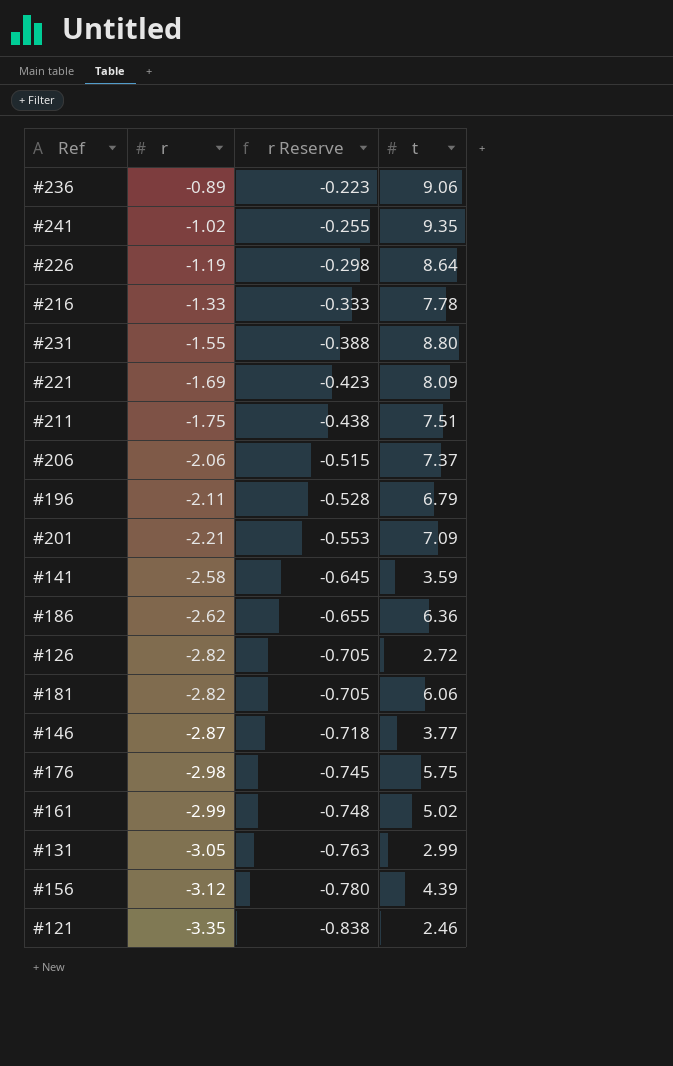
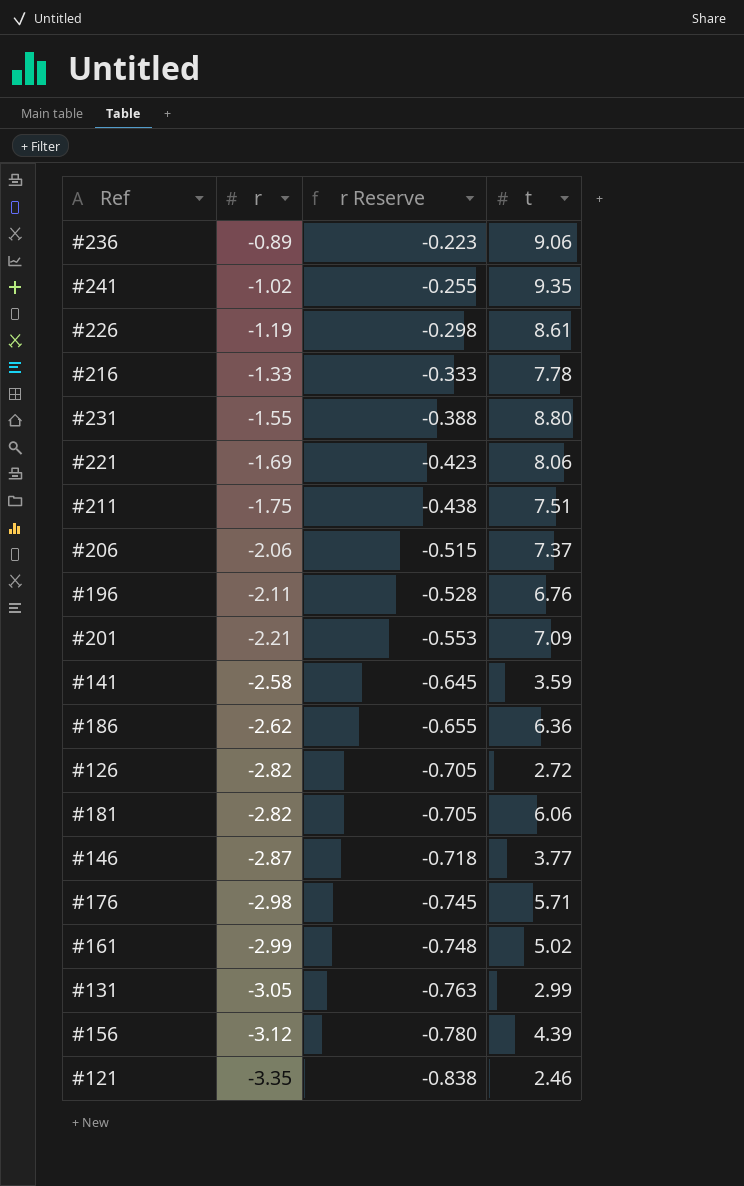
#226 | t: 8.64 -> 8.61
#221 | t: 8.09 -> 8.06
#196 | t: 6.79 -> 6.76
#176 | t: 5.75 -> 5.71

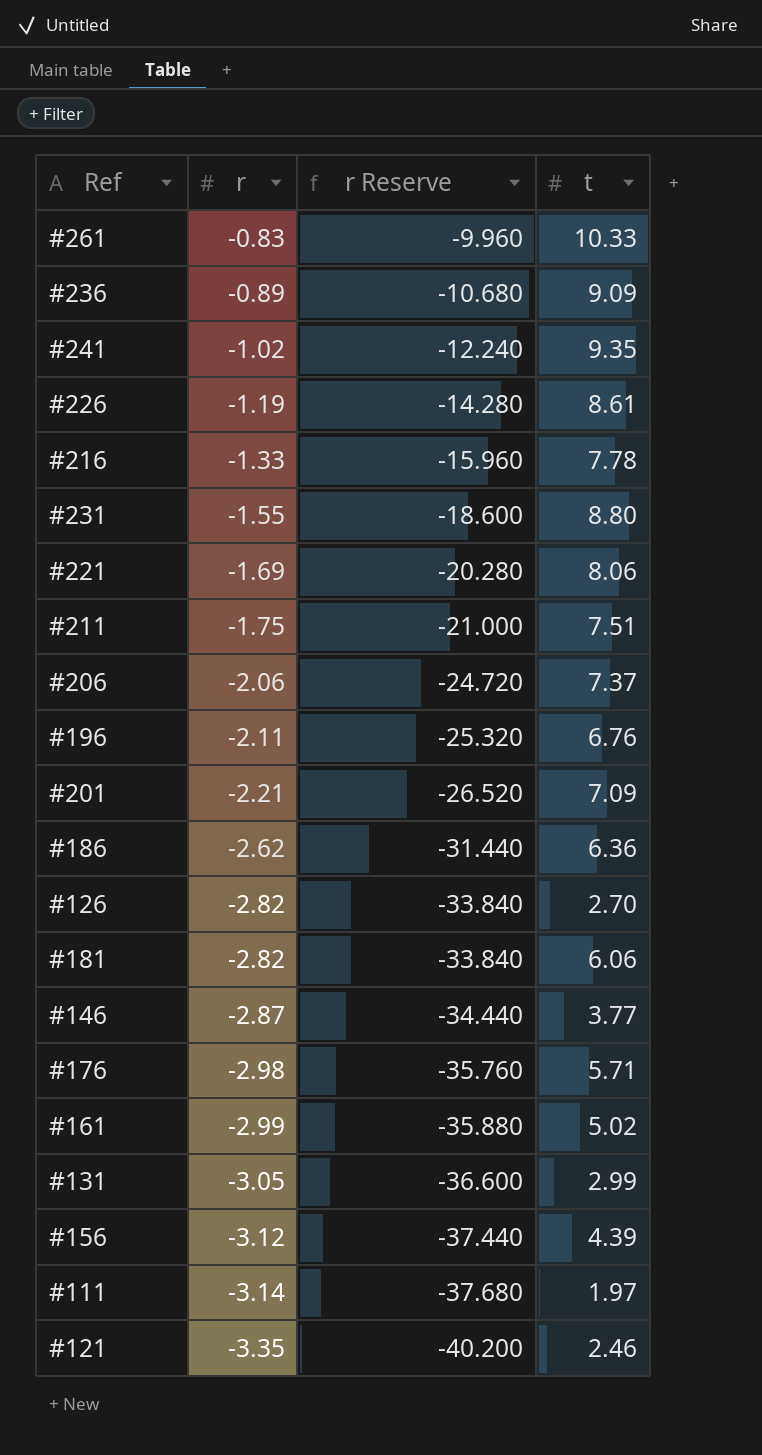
column r Reserve | formula: [r] * 0.25 -> [r] * 12
row #141: -2.58 | -0.645 | 3.59 -> none
row #261: none -> -0.83 | -9.960 | 10.33
#236 | t: 9.06 -> 9.09
#126 | t: 2.72 -> 2.70
row #111: none -> -3.14 | -37.680 | 1.97

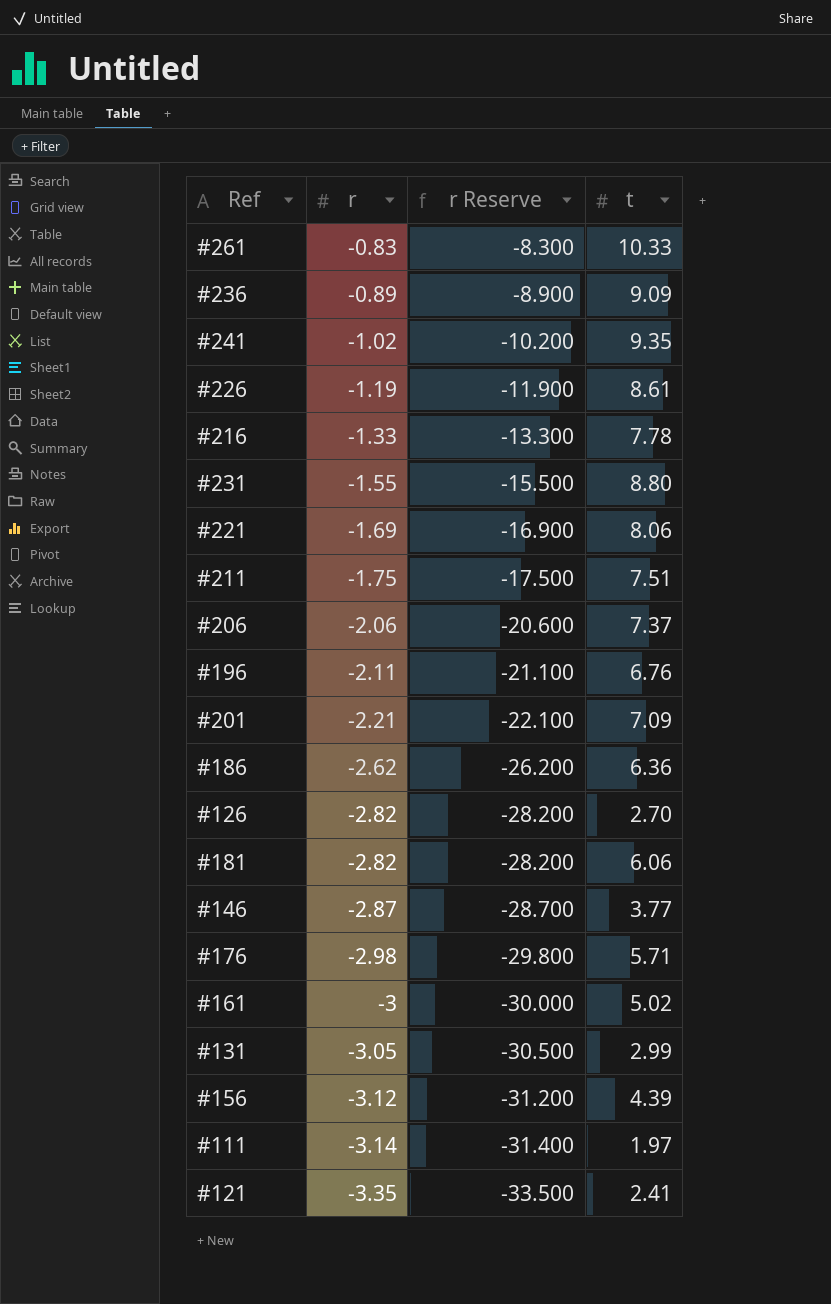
column r Reserve | formula: [r] * 12 -> [r] * 10
#161 | r: -2.99 -> -3
#121 | t: 2.46 -> 2.41

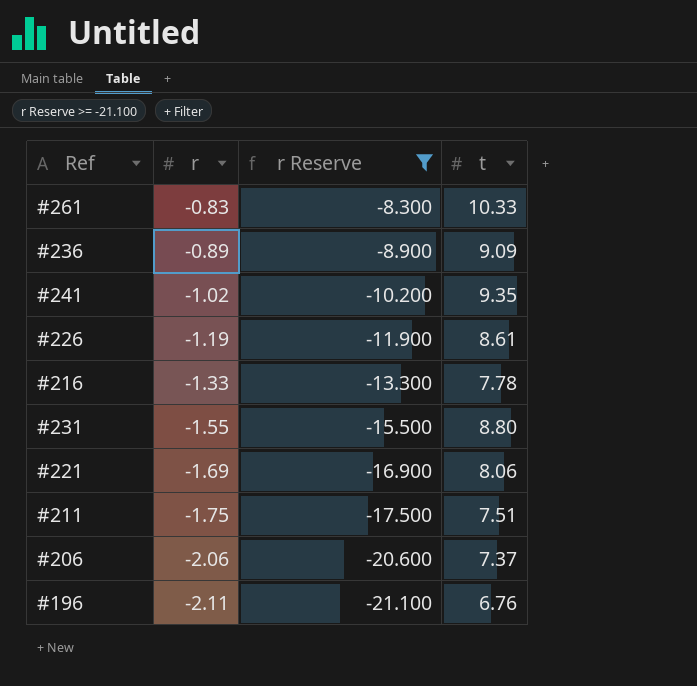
filter: none -> r Reserve >= -21.100

